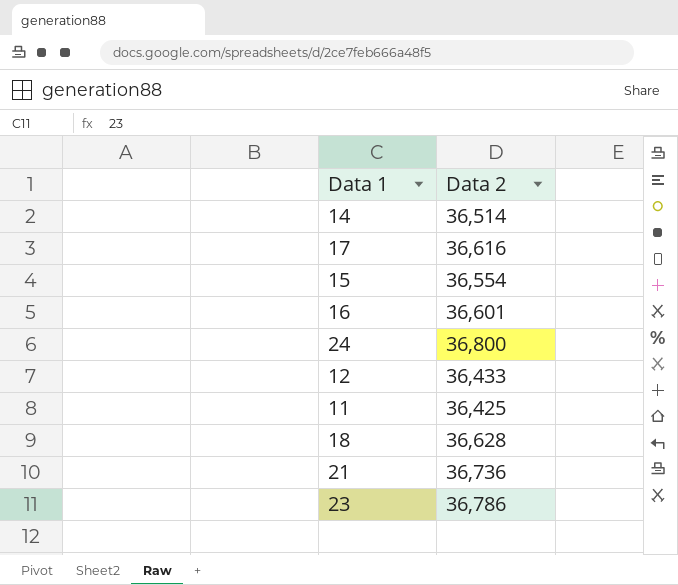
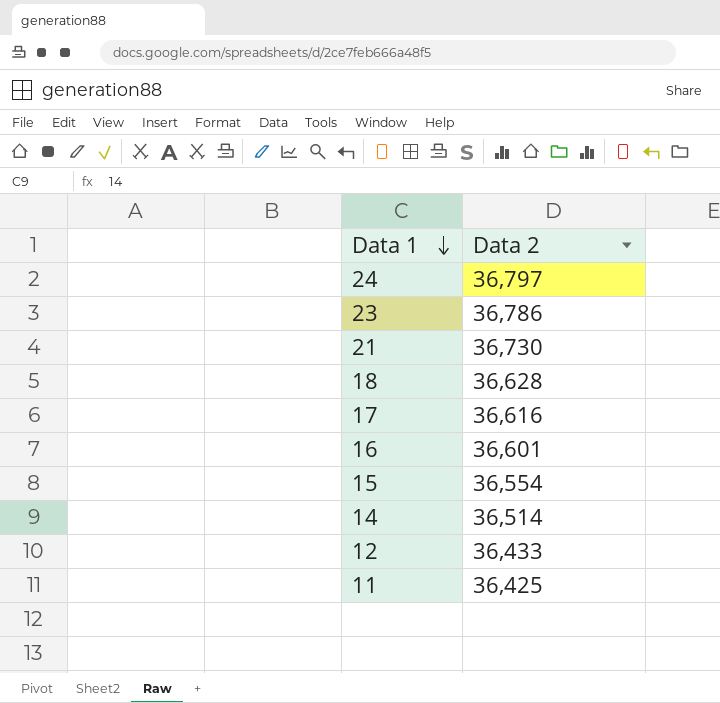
row order: none -> Data 1 descending
24 | Data 2: 36,800 -> 36,797
21 | Data 2: 36,736 -> 36,730

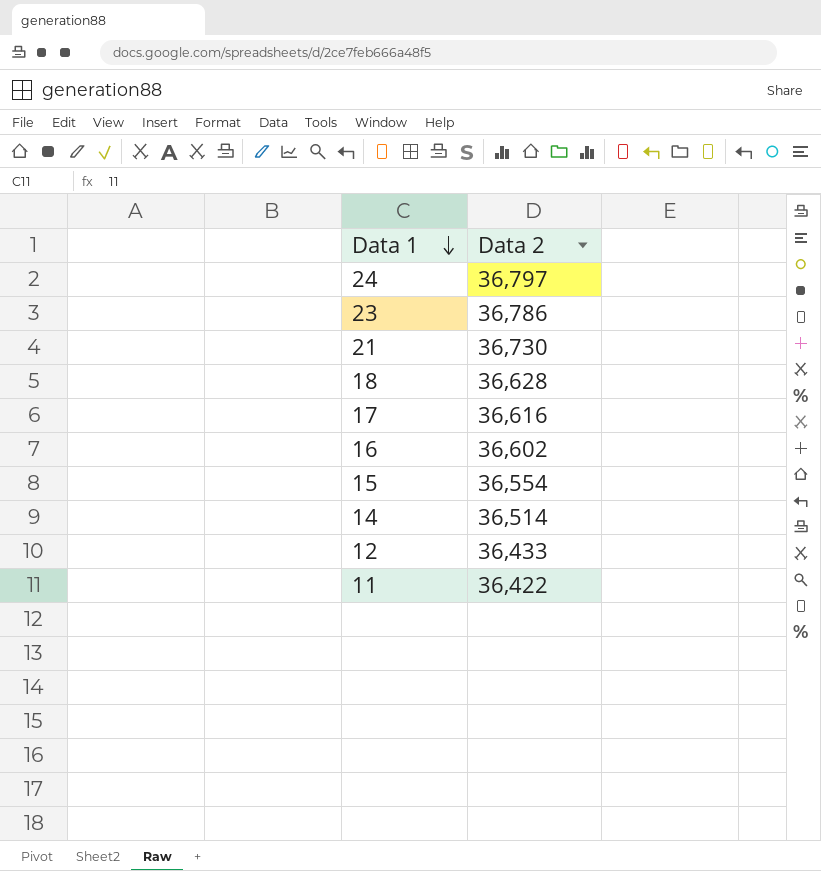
16 | Data 2: 36,601 -> 36,602
11 | Data 2: 36,425 -> 36,422

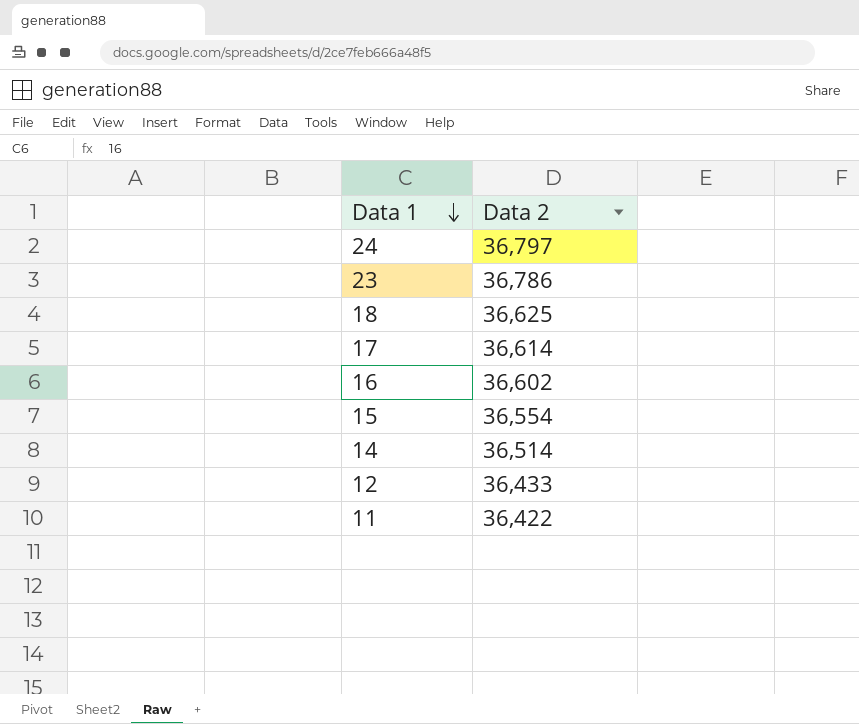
row 21: 36,730 -> none
18 | Data 2: 36,628 -> 36,625
17 | Data 2: 36,616 -> 36,614

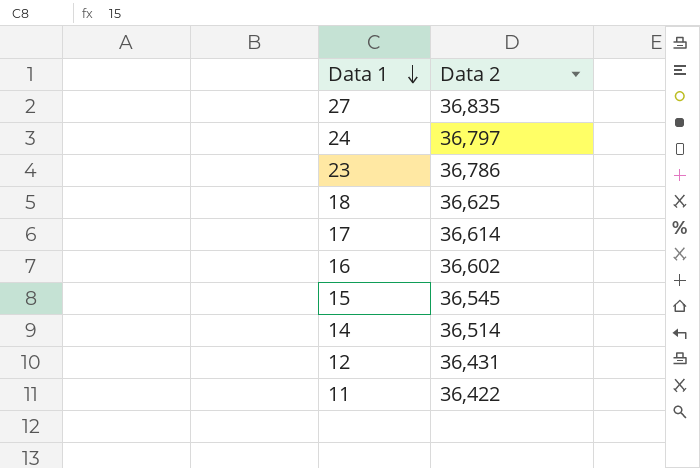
row 27: none -> 36,835
15 | Data 2: 36,554 -> 36,545
12 | Data 2: 36,433 -> 36,431

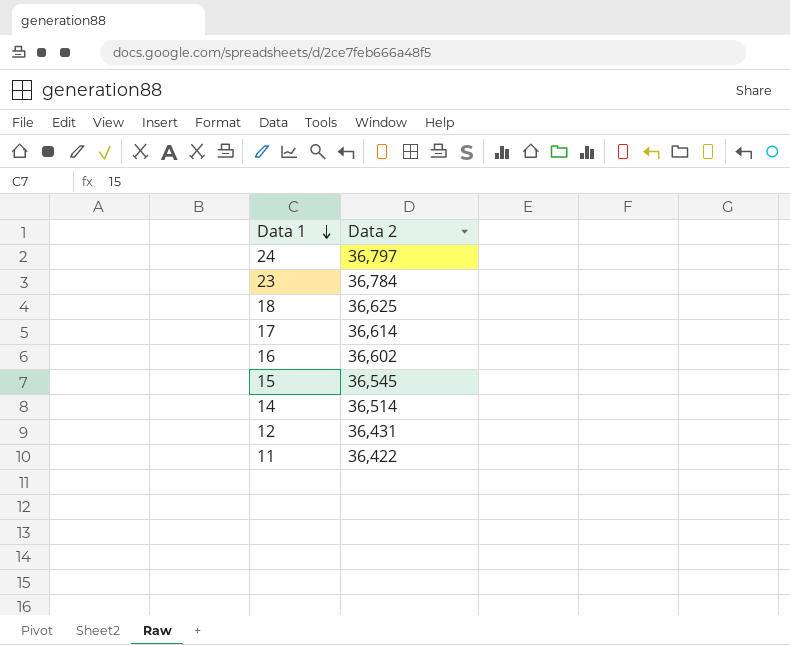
row 27: 36,835 -> none
23 | Data 2: 36,786 -> 36,784

